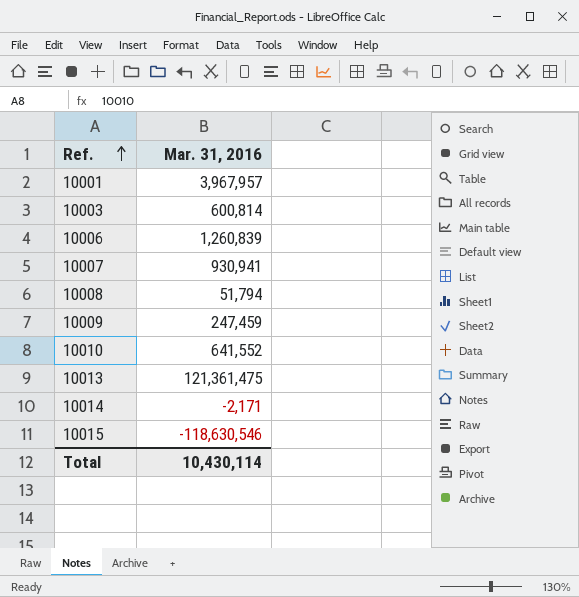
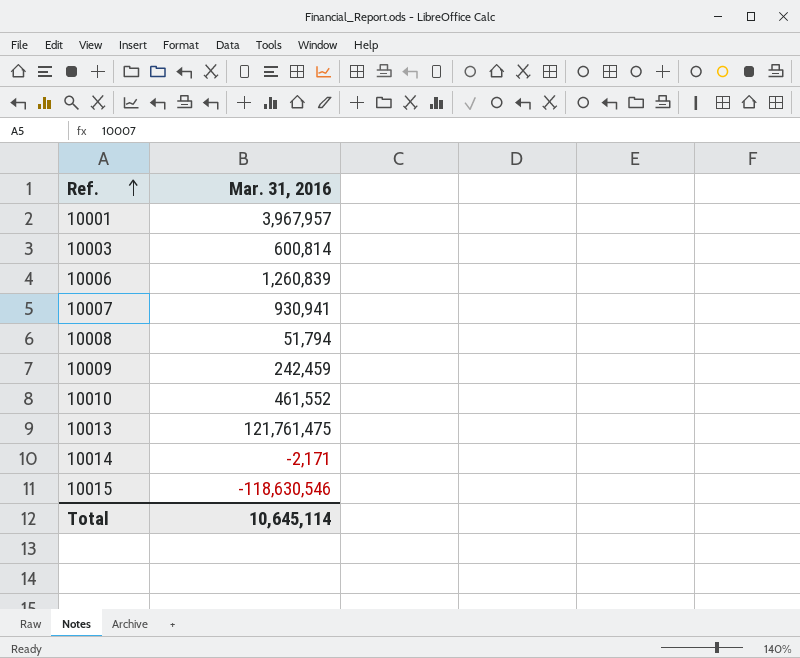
10009 | Mar. 31, 2016: 247,459 -> 242,459
10010 | Mar. 31, 2016: 641,552 -> 461,552
10013 | Mar. 31, 2016: 121,361,475 -> 121,761,475
Total | Mar. 31, 2016: 10,430,114 -> 10,645,114

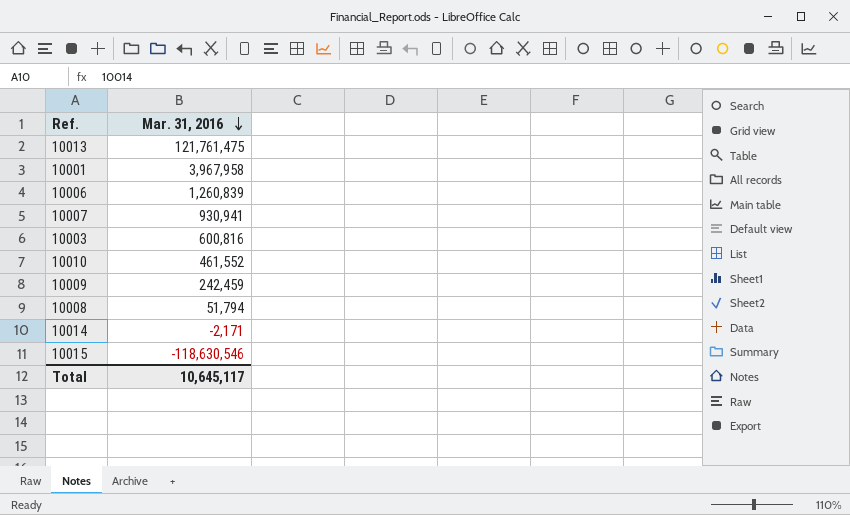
row order: Ref. ascending -> Mar. 31, 2016 descending
10001 | Mar. 31, 2016: 3,967,957 -> 3,967,958
10003 | Mar. 31, 2016: 600,814 -> 600,816
Total | Mar. 31, 2016: 10,645,114 -> 10,645,117

